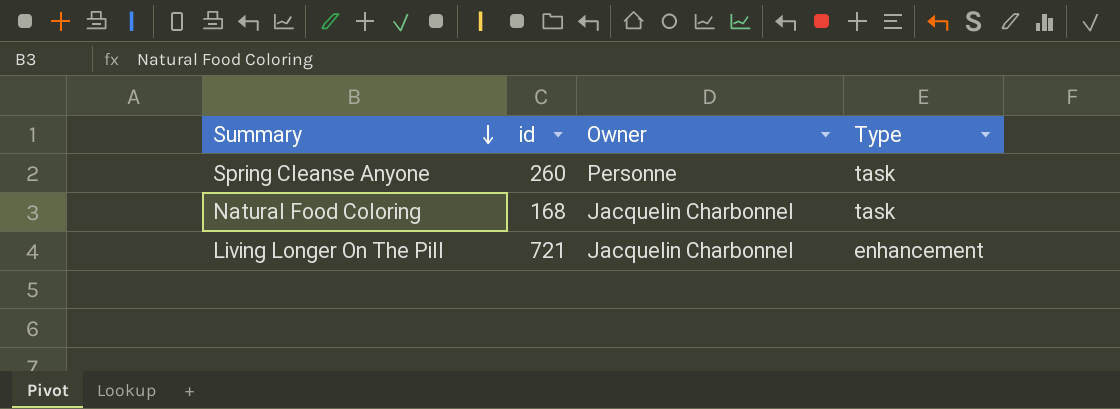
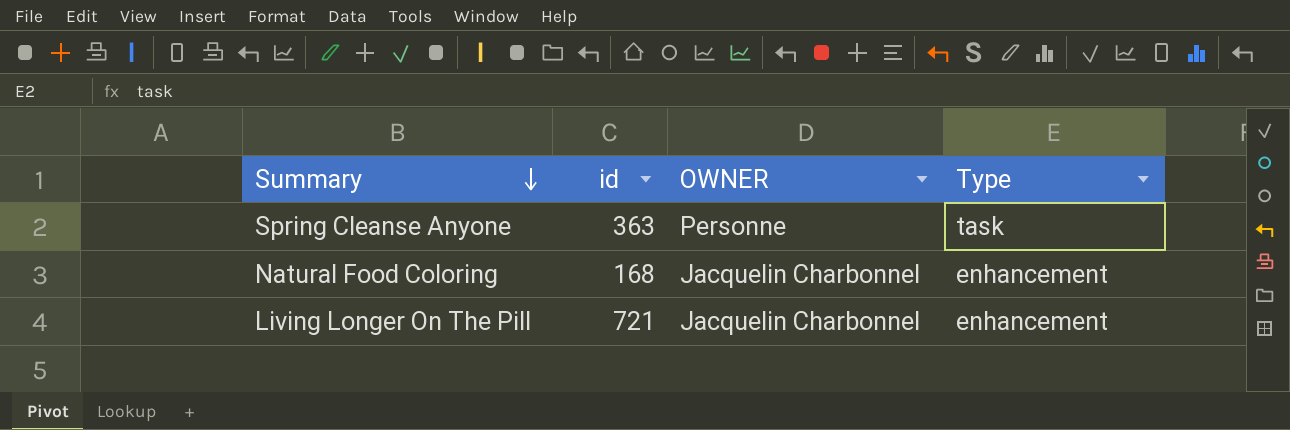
column name: Owner -> OWNER
Spring Cleanse Anyone | id: 260 -> 363
Natural Food Coloring | Type: task -> enhancement

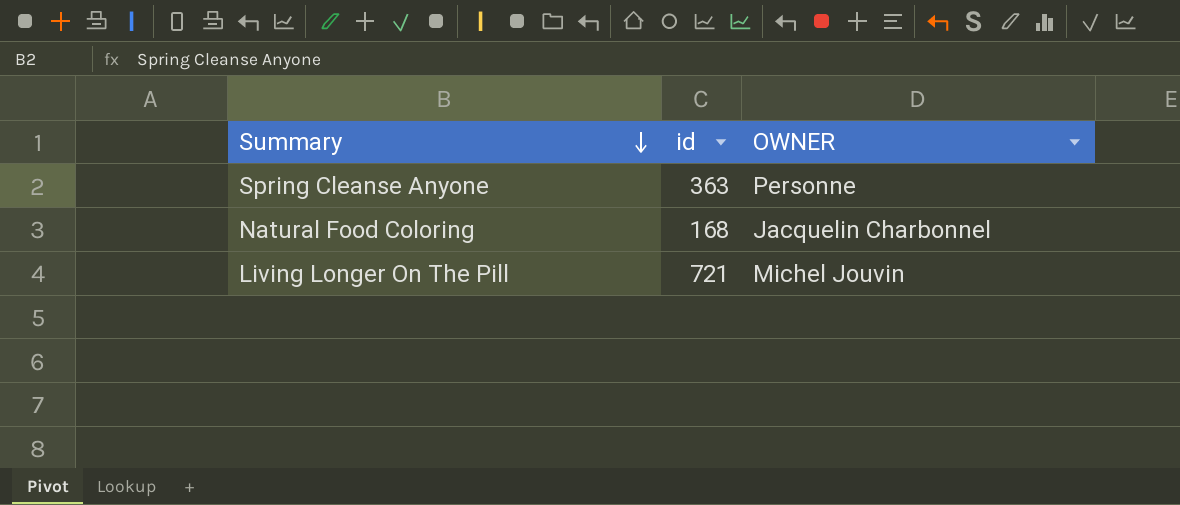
column Type | position: 4 -> none
Living Longer On The Pill | OWNER: Jacquelin Charbonnel -> Michel Jouvin

